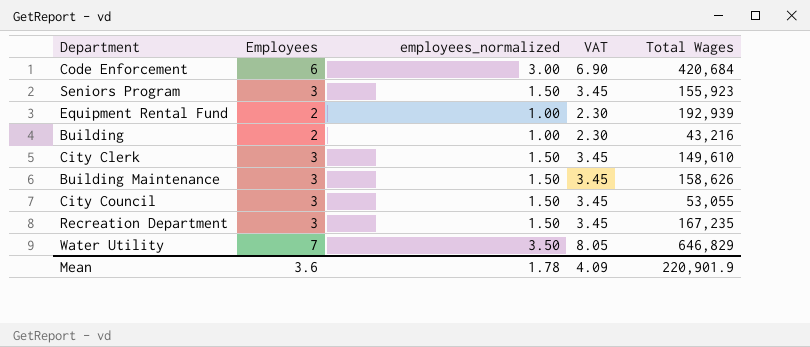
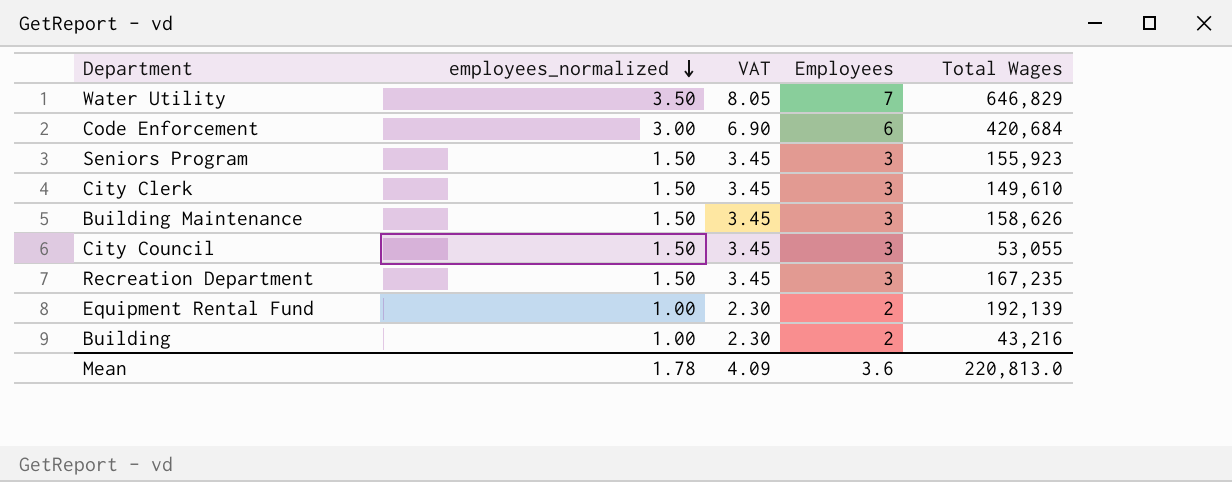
row order: none -> employees_normalized descending
column Employees | position: 2 -> 4
Equipment Rental Fund | Total Wages: 192,939 -> 192,139
Mean | Total Wages: 220,901.9 -> 220,813.0

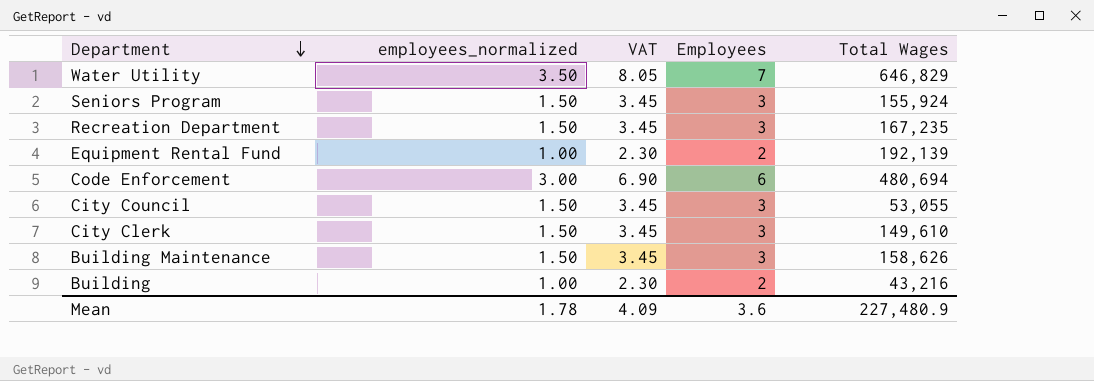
row order: employees_normalized descending -> Department descending
Seniors Program | Total Wages: 155,923 -> 155,924
Code Enforcement | Total Wages: 420,684 -> 480,694
Mean | Total Wages: 220,813.0 -> 227,480.9

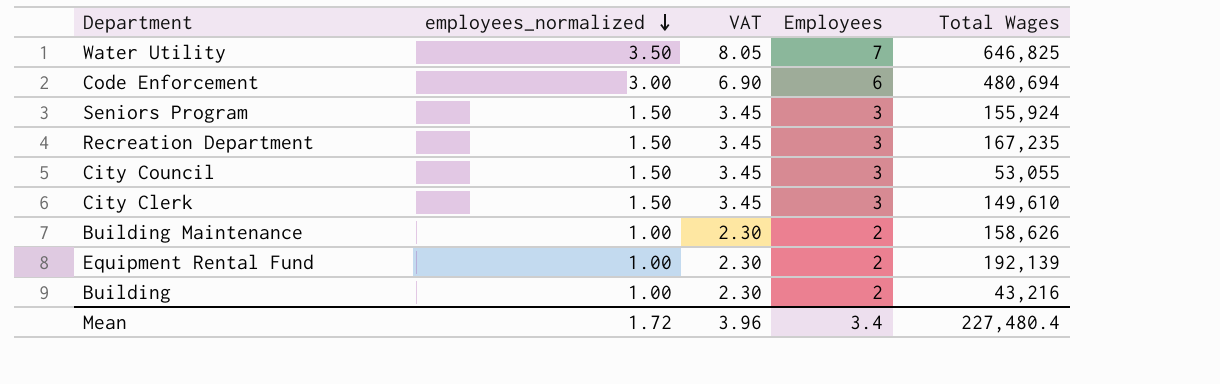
row order: Department descending -> employees_normalized descending
Water Utility | Total Wages: 646,829 -> 646,825
Building Maintenance | employees_normalized: 1.50 -> 1.00
Building Maintenance | VAT: 3.45 -> 2.30
Building Maintenance | Employees: 3 -> 2
Mean | employees_normalized: 1.78 -> 1.72
Mean | VAT: 4.09 -> 3.96
Mean | Employees: 3.6 -> 3.4
Mean | Total Wages: 227,480.9 -> 227,480.4

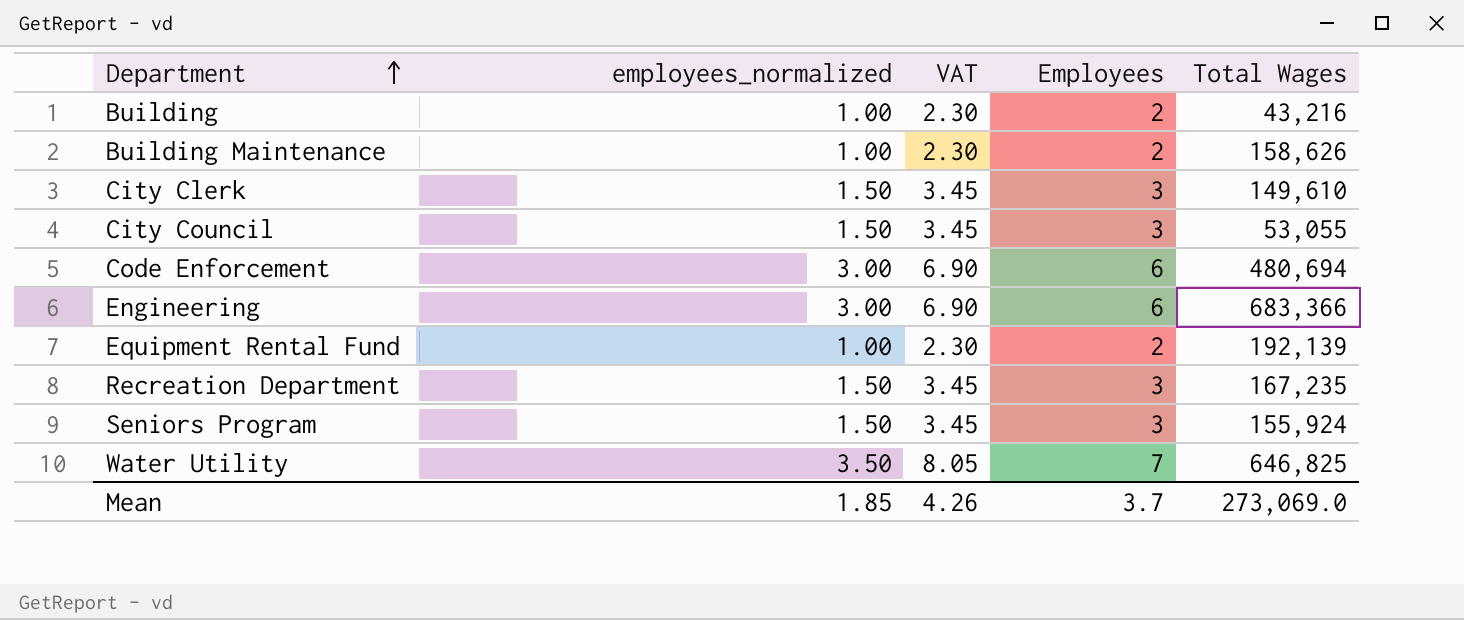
row order: employees_normalized descending -> Department ascending
row Engineering: none -> 3.00 | 6.90 | 6 | 683,366
Mean | employees_normalized: 1.72 -> 1.85
Mean | VAT: 3.96 -> 4.26
Mean | Employees: 3.4 -> 3.7
Mean | Total Wages: 227,480.4 -> 273,069.0

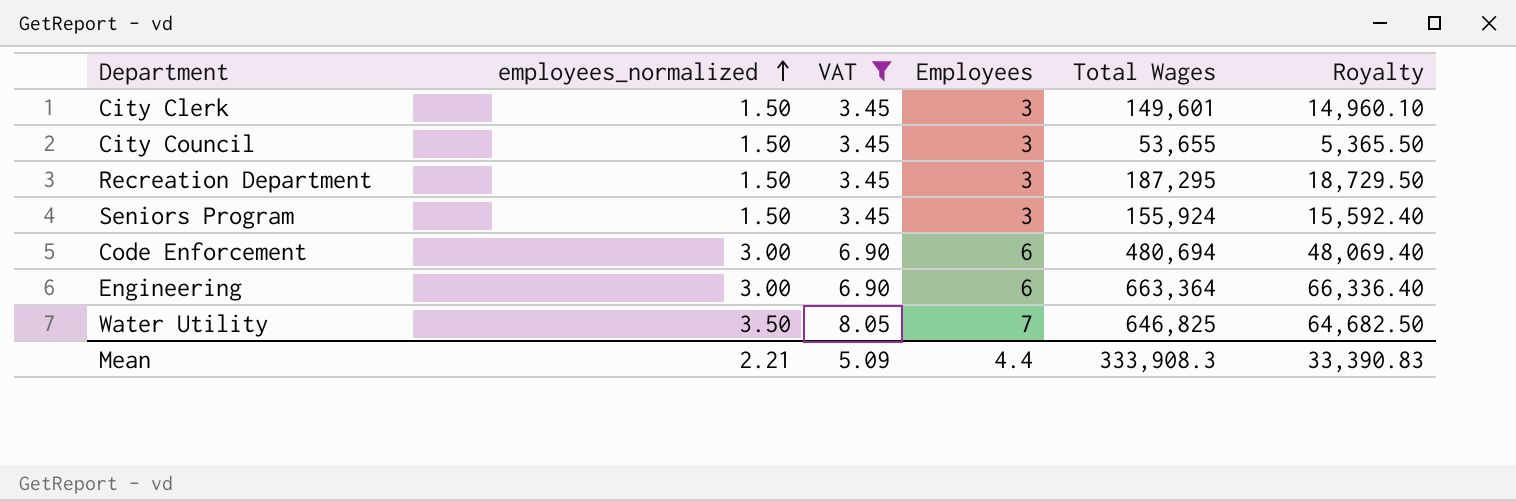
filter: none -> VAT != 2.30
row order: Department ascending -> employees_normalized ascending
column Royalty | formula: none -> [Total Wages] * 0.1
City Clerk | Total Wages: 149,610 -> 149,601
City Council | Total Wages: 53,055 -> 53,655
Recreation Department | Total Wages: 167,235 -> 187,295
Engineering | Total Wages: 683,366 -> 663,364
Mean | employees_normalized: 1.85 -> 2.21
Mean | VAT: 4.26 -> 5.09
Mean | Employees: 3.7 -> 4.4
Mean | Total Wages: 273,069.0 -> 333,908.3

